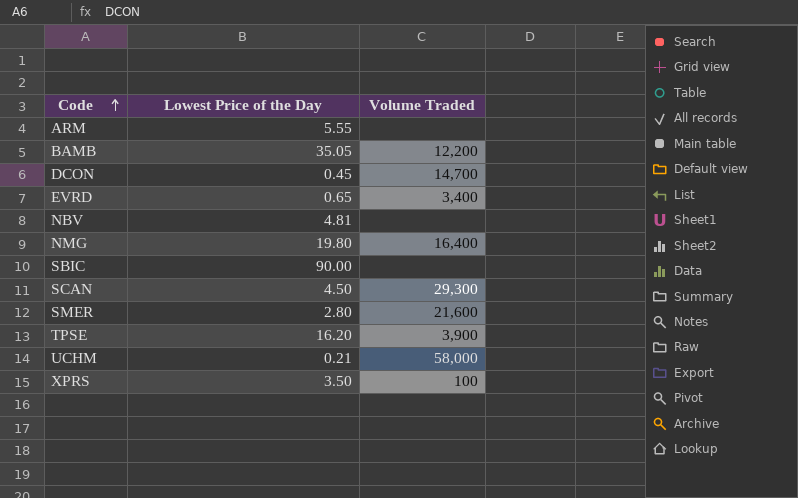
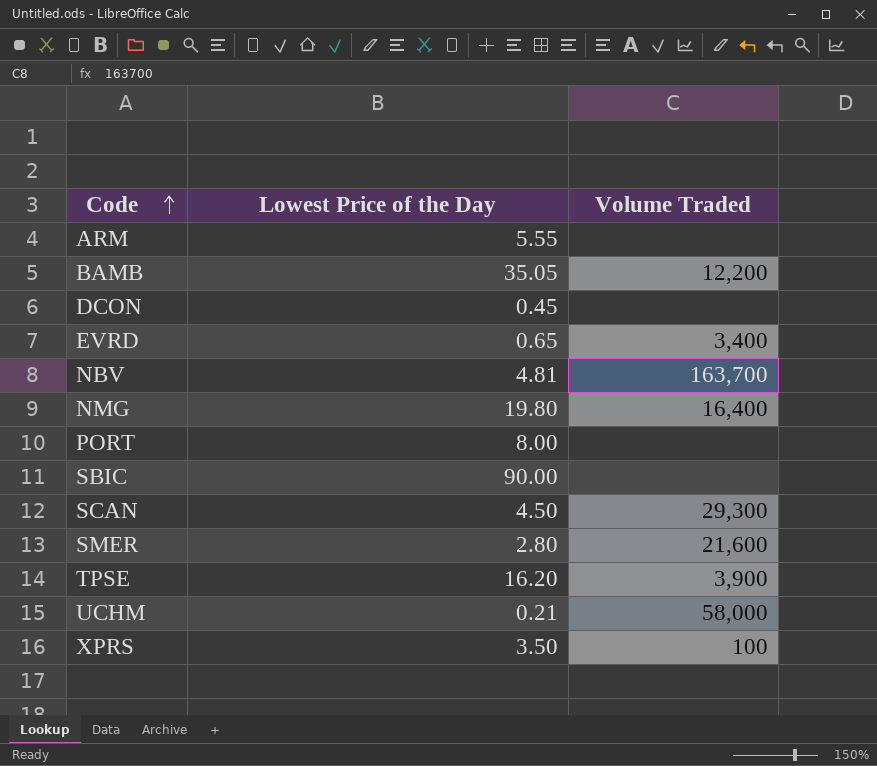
DCON | Volume Traded: 14,700 -> none
NBV | Volume Traded: none -> 163,700
row PORT: none -> 8.00 | none

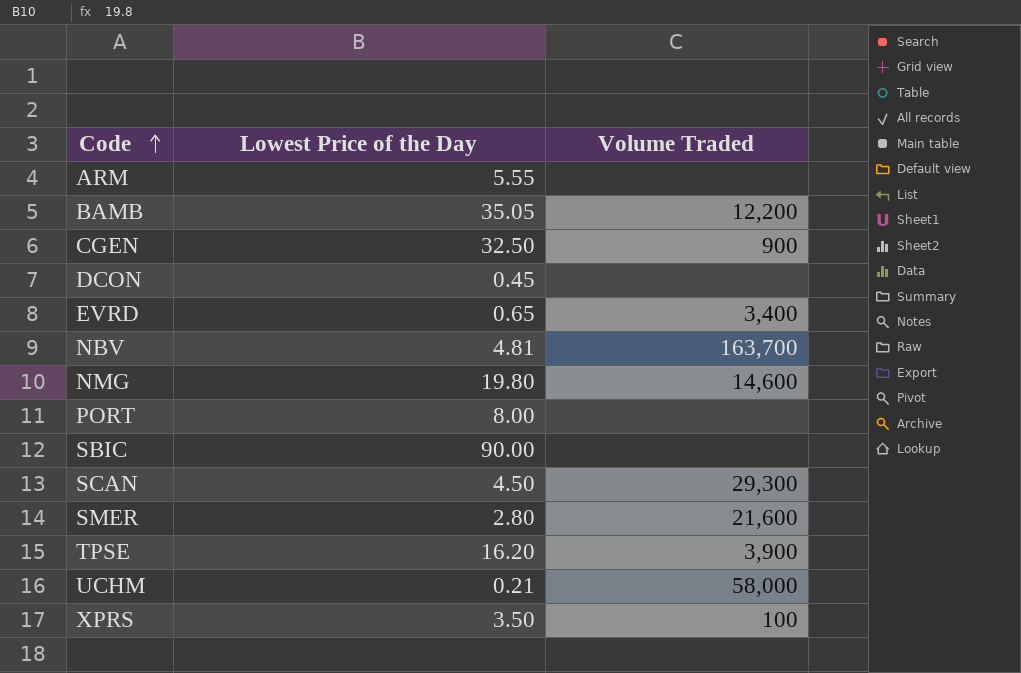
row CGEN: none -> 32.50 | 900
NMG | Volume Traded: 16,400 -> 14,600

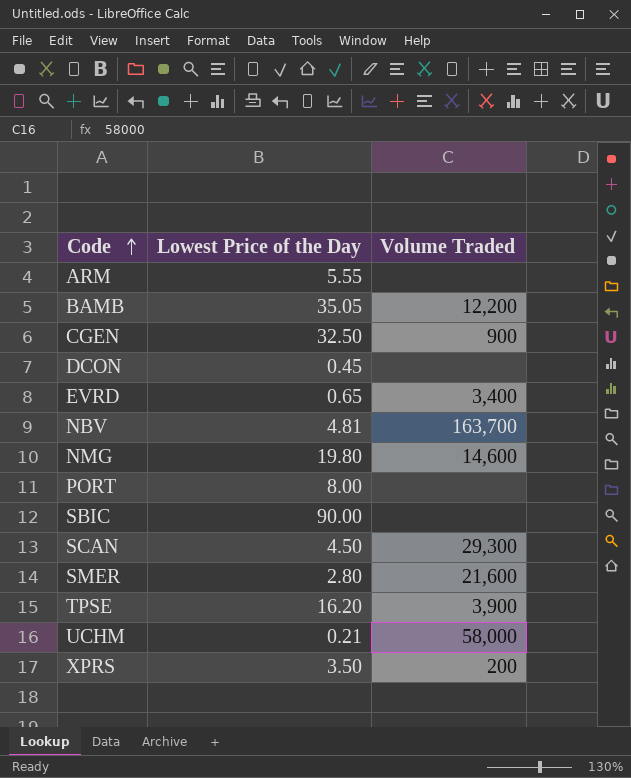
XPRS | Volume Traded: 100 -> 200

